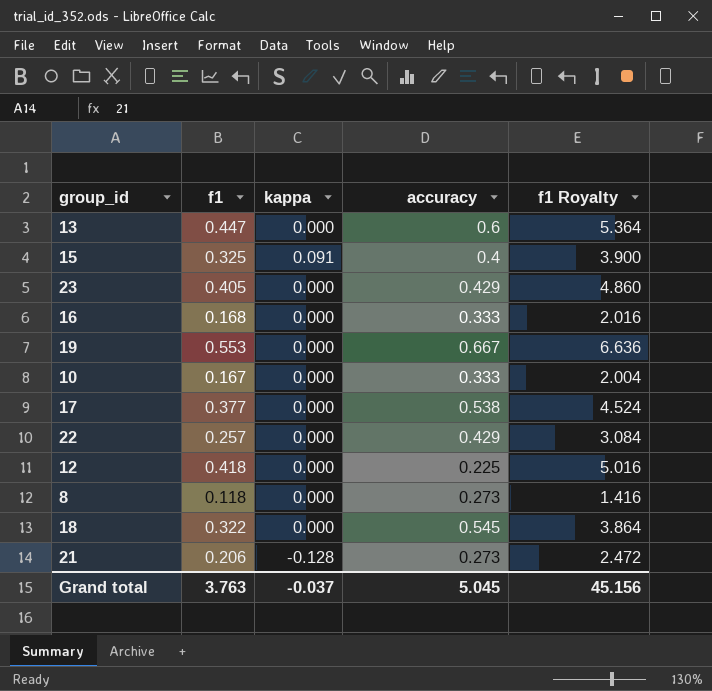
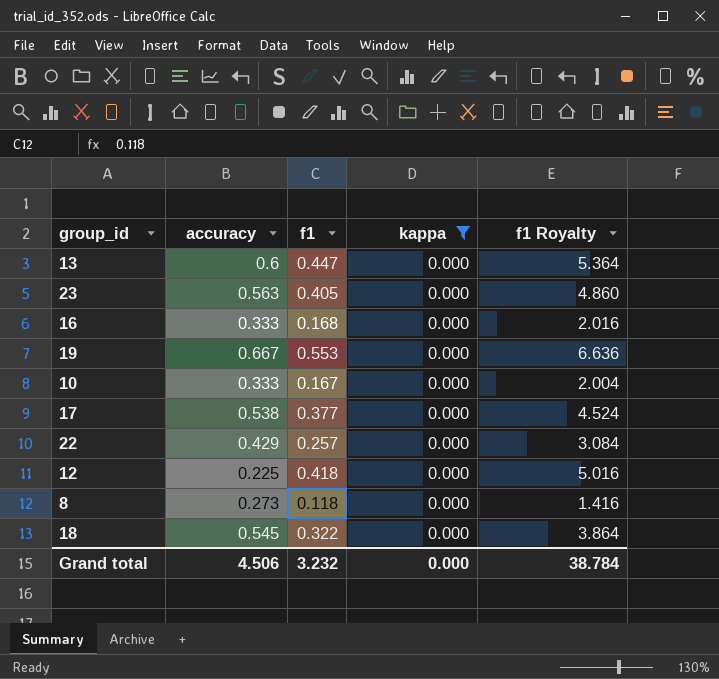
filter: none -> kappa = 0.000
column accuracy | position: 4 -> 2
23 | accuracy: 0.429 -> 0.563
Grand total | accuracy: 5.045 -> 4.506
Grand total | f1: 3.763 -> 3.232
Grand total | kappa: -0.037 -> 0.000
Grand total | f1 Royalty: 45.156 -> 38.784

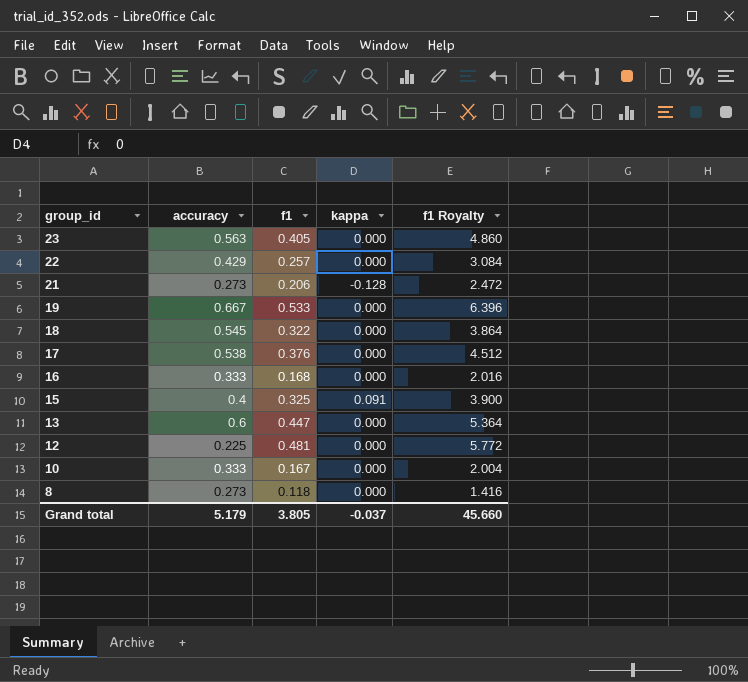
filter: kappa = 0.000 -> none
row order: none -> group_id descending
19 | f1: 0.553 -> 0.533
19 | f1 Royalty: 6.636 -> 6.396
17 | f1: 0.377 -> 0.376
17 | f1 Royalty: 4.524 -> 4.512
12 | f1: 0.418 -> 0.481
12 | f1 Royalty: 5.016 -> 5.772
Grand total | accuracy: 4.506 -> 5.179
Grand total | f1: 3.232 -> 3.805
Grand total | kappa: 0.000 -> -0.037
Grand total | f1 Royalty: 38.784 -> 45.660

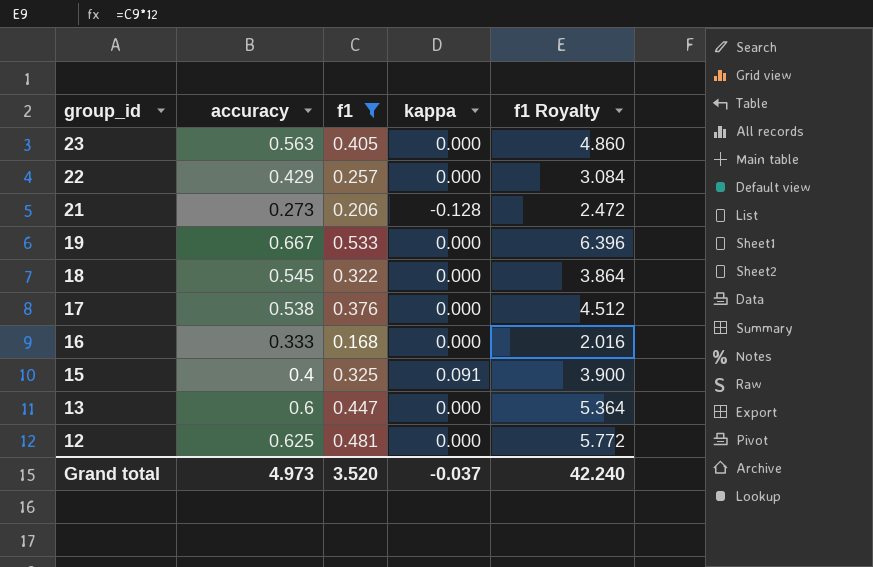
filter: none -> f1 >= 0.168
12 | accuracy: 0.225 -> 0.625
Grand total | accuracy: 5.179 -> 4.973
Grand total | f1: 3.805 -> 3.520
Grand total | f1 Royalty: 45.660 -> 42.240

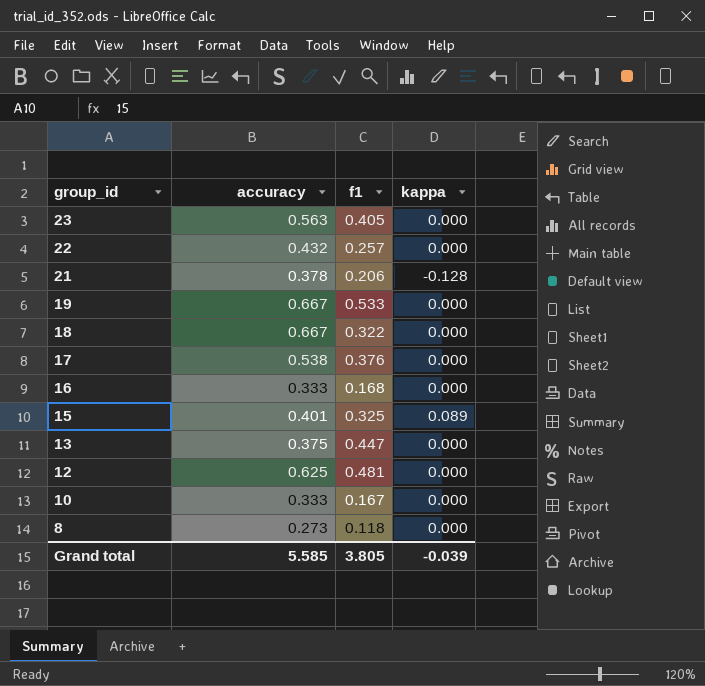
filter: f1 >= 0.168 -> none
column f1 Royalty | formula: [f1] * 12 -> none
22 | accuracy: 0.429 -> 0.432
21 | accuracy: 0.273 -> 0.378
18 | accuracy: 0.545 -> 0.667
15 | accuracy: 0.4 -> 0.401
15 | kappa: 0.091 -> 0.089
13 | accuracy: 0.6 -> 0.375
Grand total | accuracy: 4.973 -> 5.585
Grand total | f1: 3.520 -> 3.805
Grand total | kappa: -0.037 -> -0.039

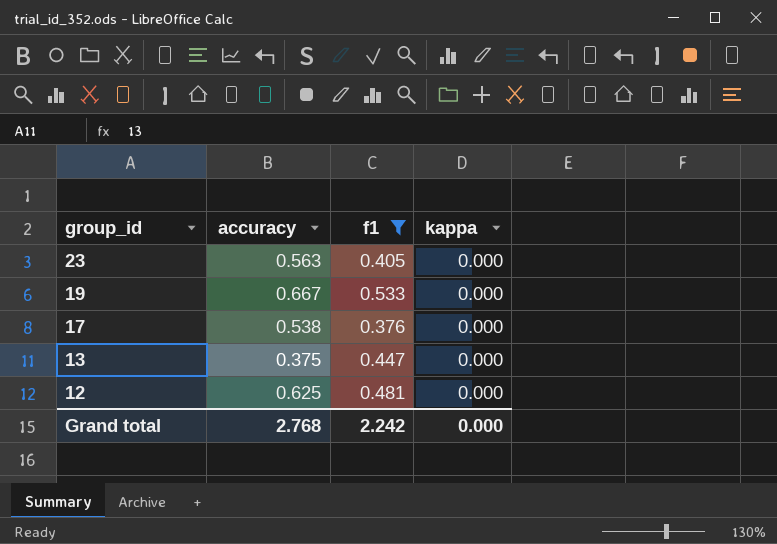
filter: none -> f1 >= 0.376
Grand total | accuracy: 5.585 -> 2.768
Grand total | f1: 3.805 -> 2.242
Grand total | kappa: -0.039 -> 0.000

